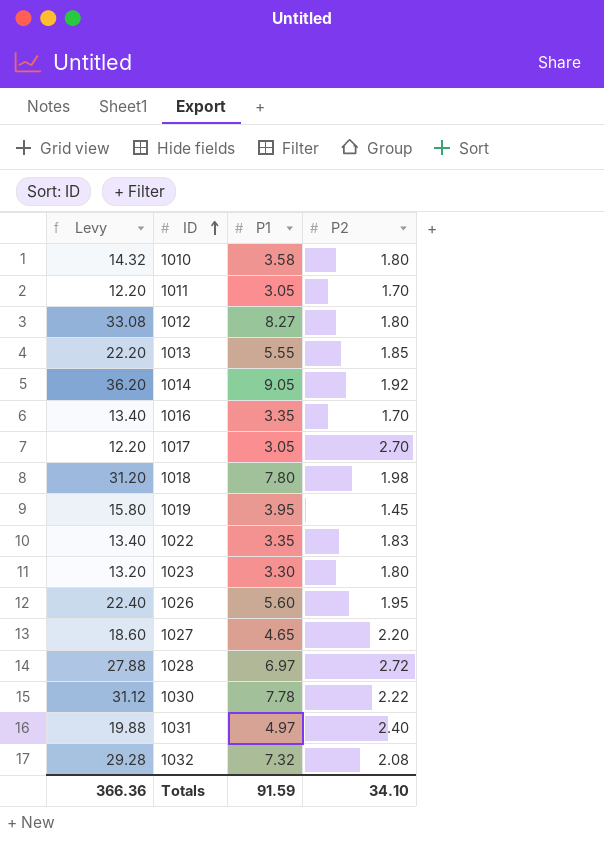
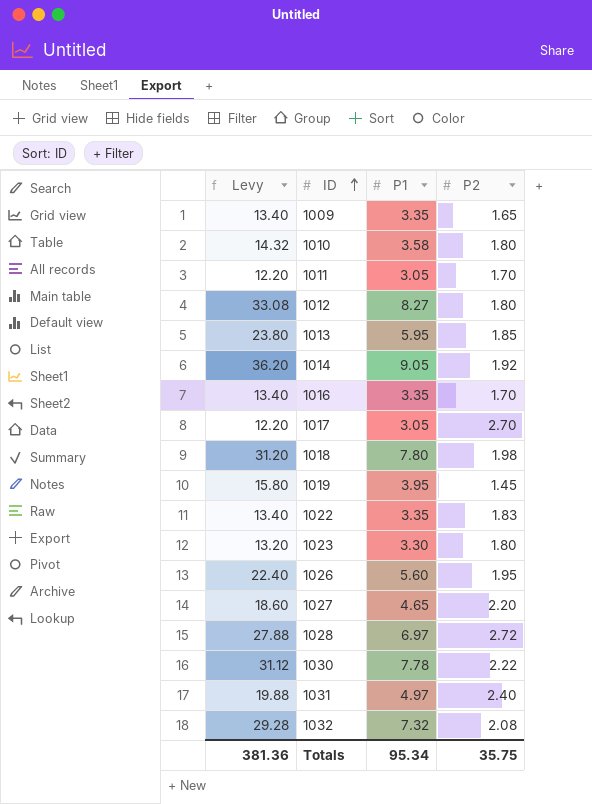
row 1009: none -> 13.40 | 3.35 | 1.65
1013 | Levy: 22.20 -> 23.80
1013 | P1: 5.55 -> 5.95
Totals | Levy: 366.36 -> 381.36
Totals | P1: 91.59 -> 95.34
Totals | P2: 34.10 -> 35.75

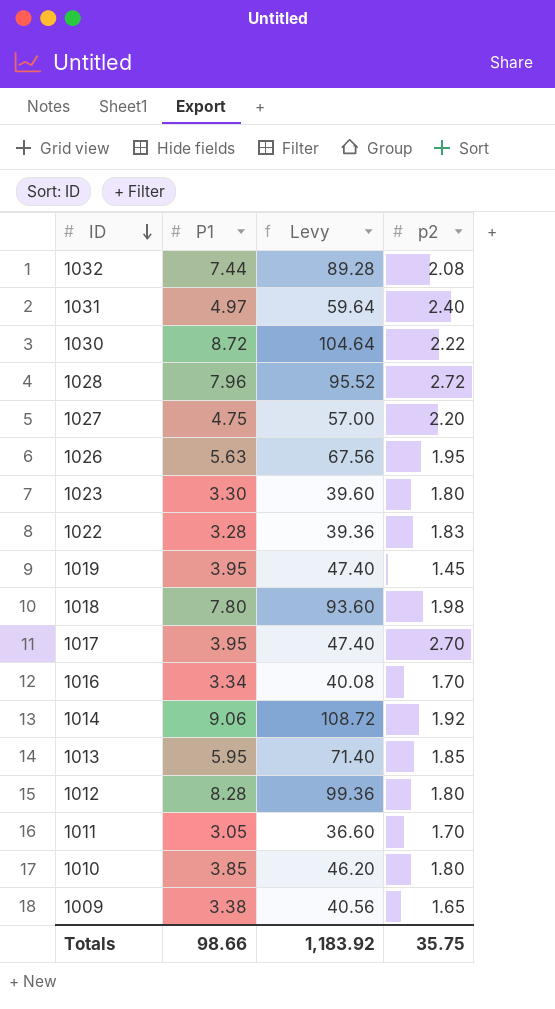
row order: ID ascending -> ID descending
column Levy | formula: [P1] * 4 -> [P1] * 12
column Levy | position: 1 -> 3
column name: P2 -> p2
1032 | P1: 7.32 -> 7.44
1030 | P1: 7.78 -> 8.72
1028 | P1: 6.97 -> 7.96
1027 | P1: 4.65 -> 4.75
1026 | P1: 5.60 -> 5.63
1022 | P1: 3.35 -> 3.28
1017 | P1: 3.05 -> 3.95
1016 | P1: 3.35 -> 3.34
1014 | P1: 9.05 -> 9.06
1012 | P1: 8.27 -> 8.28
1010 | P1: 3.58 -> 3.85
1009 | P1: 3.35 -> 3.38
Totals | P1: 95.34 -> 98.66
Totals | Levy: 381.36 -> 1,183.92

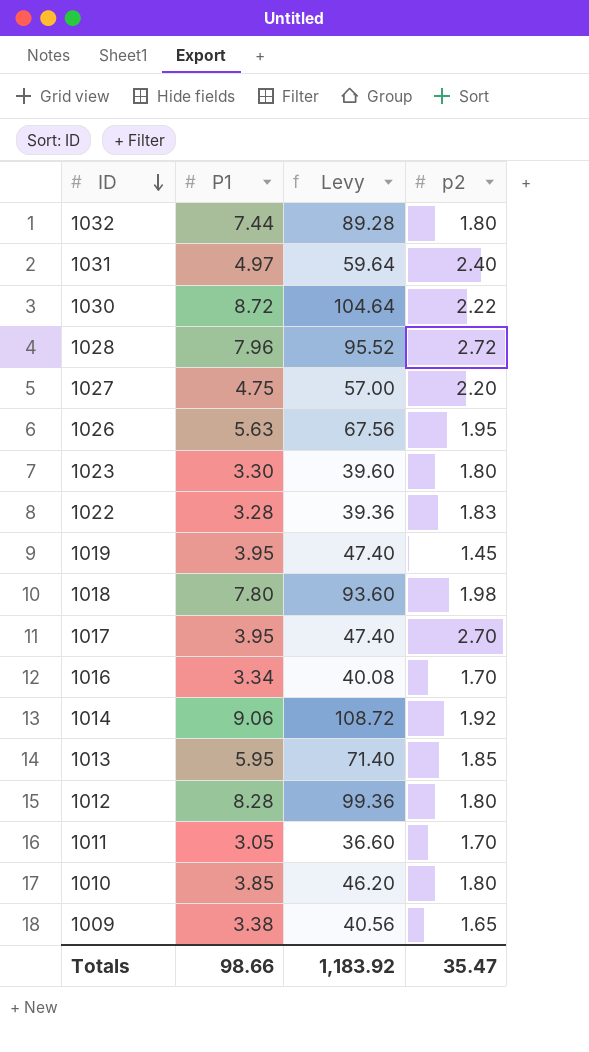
1032 | p2: 2.08 -> 1.80
Totals | p2: 35.75 -> 35.47

